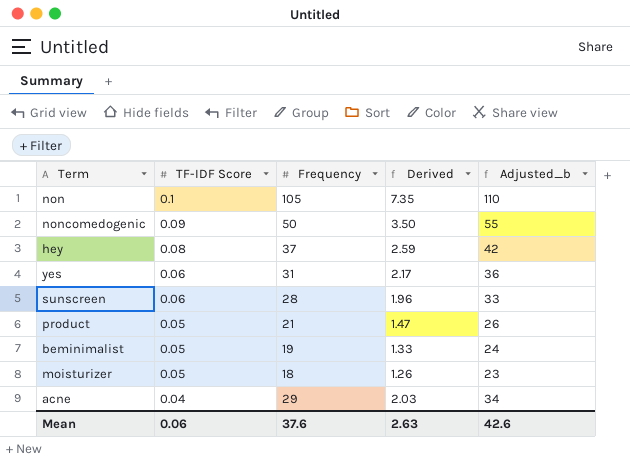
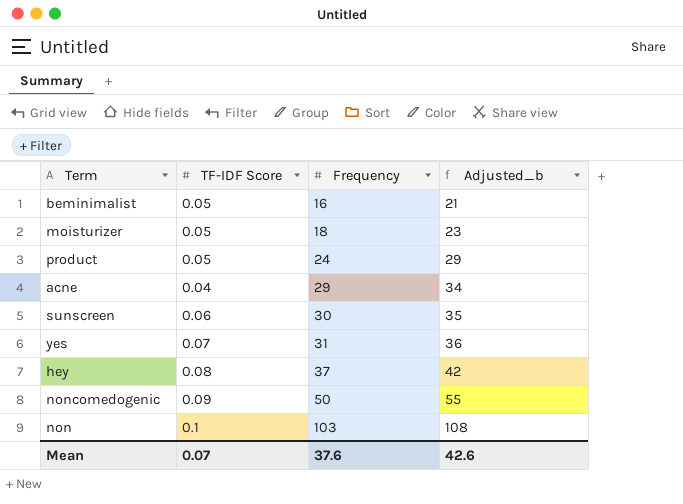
row order: TF-IDF Score descending -> Frequency ascending
column Derived | formula: [Frequency] * 0.07 -> none
beminimalist | Frequency: 19 -> 16
beminimalist | Adjusted_b: 24 -> 21
product | Frequency: 21 -> 24
product | Adjusted_b: 26 -> 29
sunscreen | Frequency: 28 -> 30
sunscreen | Adjusted_b: 33 -> 35
yes | TF-IDF Score: 0.06 -> 0.07
non | Frequency: 105 -> 103
non | Adjusted_b: 110 -> 108
Mean | TF-IDF Score: 0.06 -> 0.07

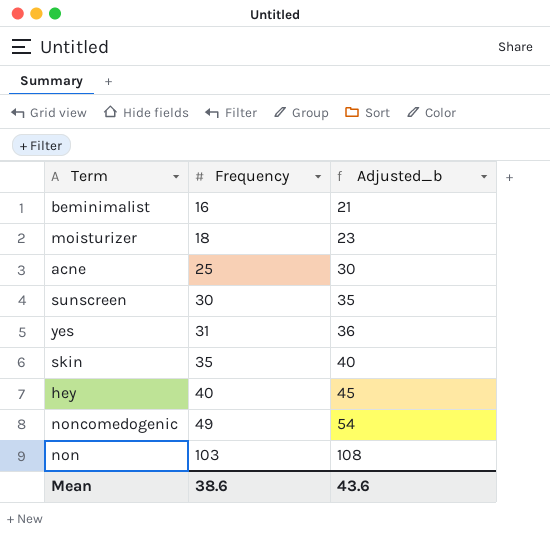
column TF-IDF Score | position: 2 -> none
row product: 0.05 | 24 | 29 -> none
acne | Frequency: 29 -> 25
acne | Adjusted_b: 34 -> 30
row skin: none -> 35 | 40
hey | Frequency: 37 -> 40
hey | Adjusted_b: 42 -> 45
noncomedogenic | Frequency: 50 -> 49
noncomedogenic | Adjusted_b: 55 -> 54
Mean | Frequency: 37.6 -> 38.6
Mean | Adjusted_b: 42.6 -> 43.6

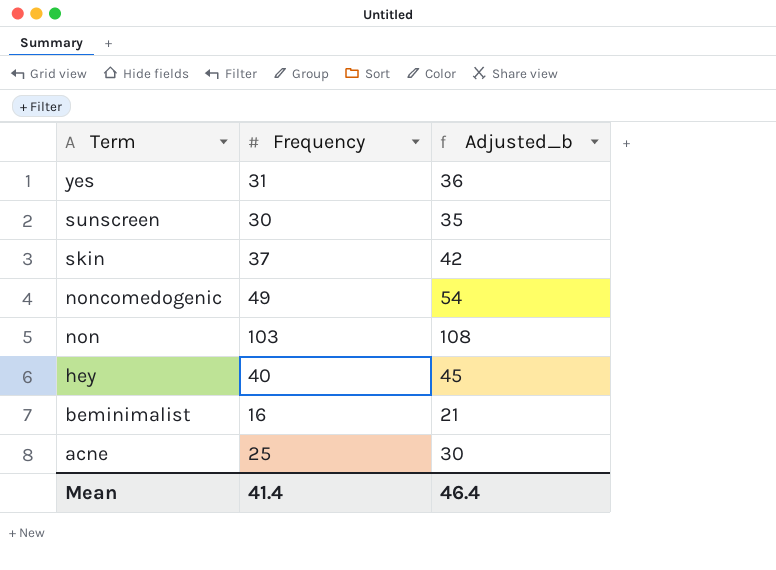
row order: Frequency ascending -> Term descending
row moisturizer: 18 | 23 -> none
skin | Frequency: 35 -> 37
skin | Adjusted_b: 40 -> 42
Mean | Frequency: 38.6 -> 41.4
Mean | Adjusted_b: 43.6 -> 46.4

